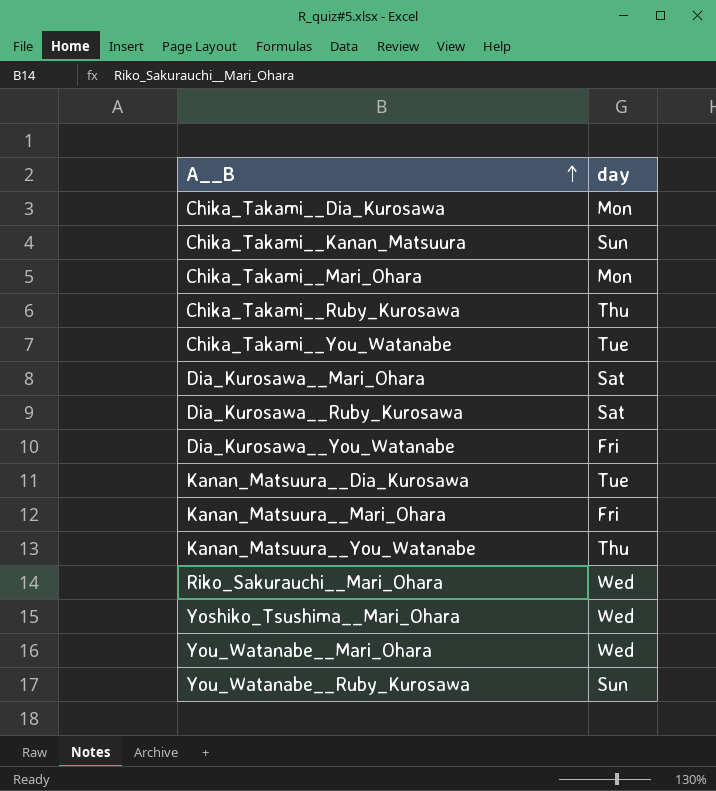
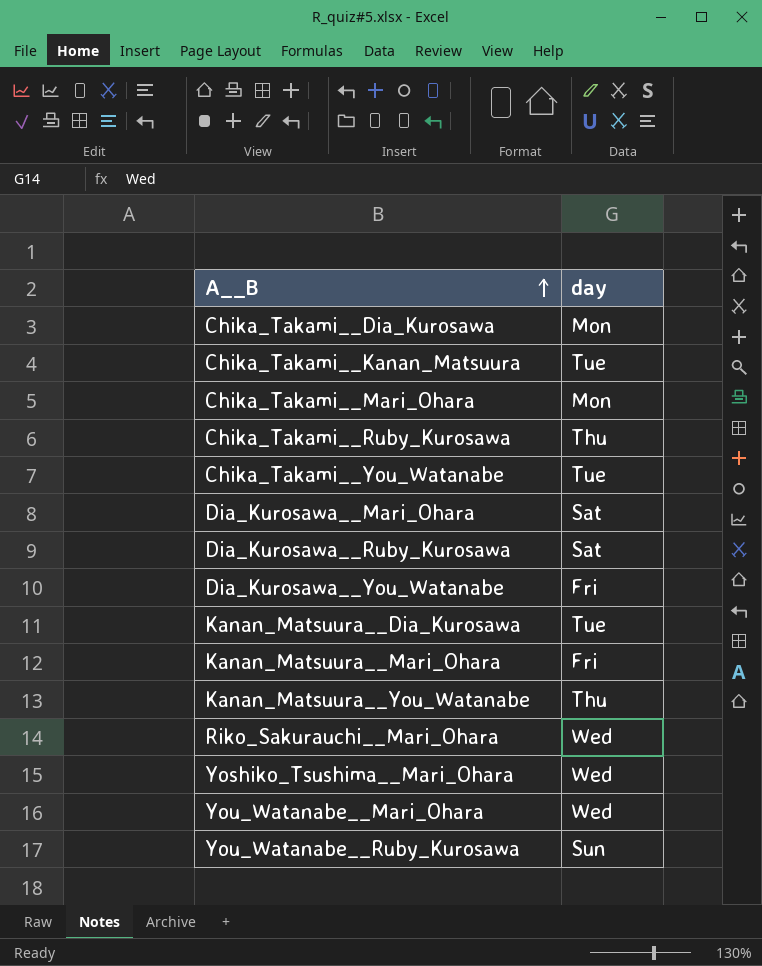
Chika_Takami__Kanan_Matsuura | day: Sun -> Tue

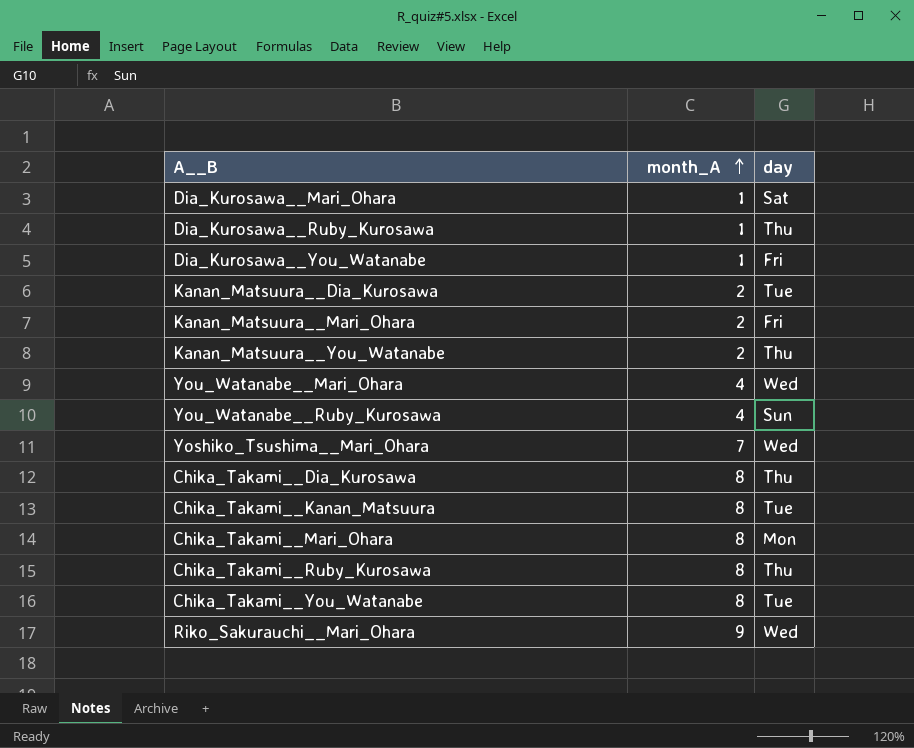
row order: A__B ascending -> month_A ascending
column month_A | position: none -> 2
Dia_Kurosawa__Ruby_Kurosawa | day: Sat -> Thu
Chika_Takami__Dia_Kurosawa | day: Mon -> Thu

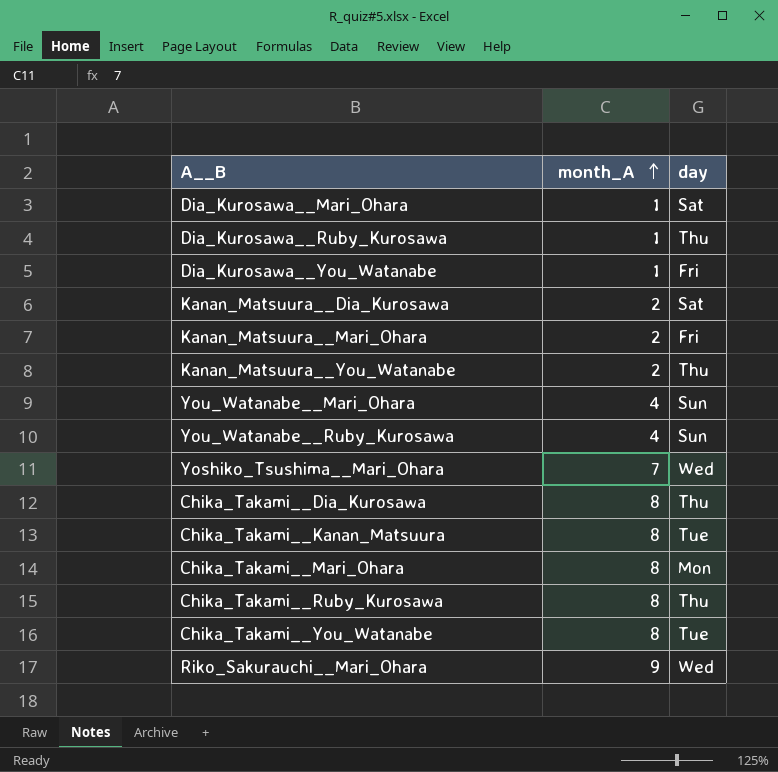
Kanan_Matsuura__Dia_Kurosawa | day: Tue -> Sat
You_Watanabe__Mari_Ohara | day: Wed -> Sun

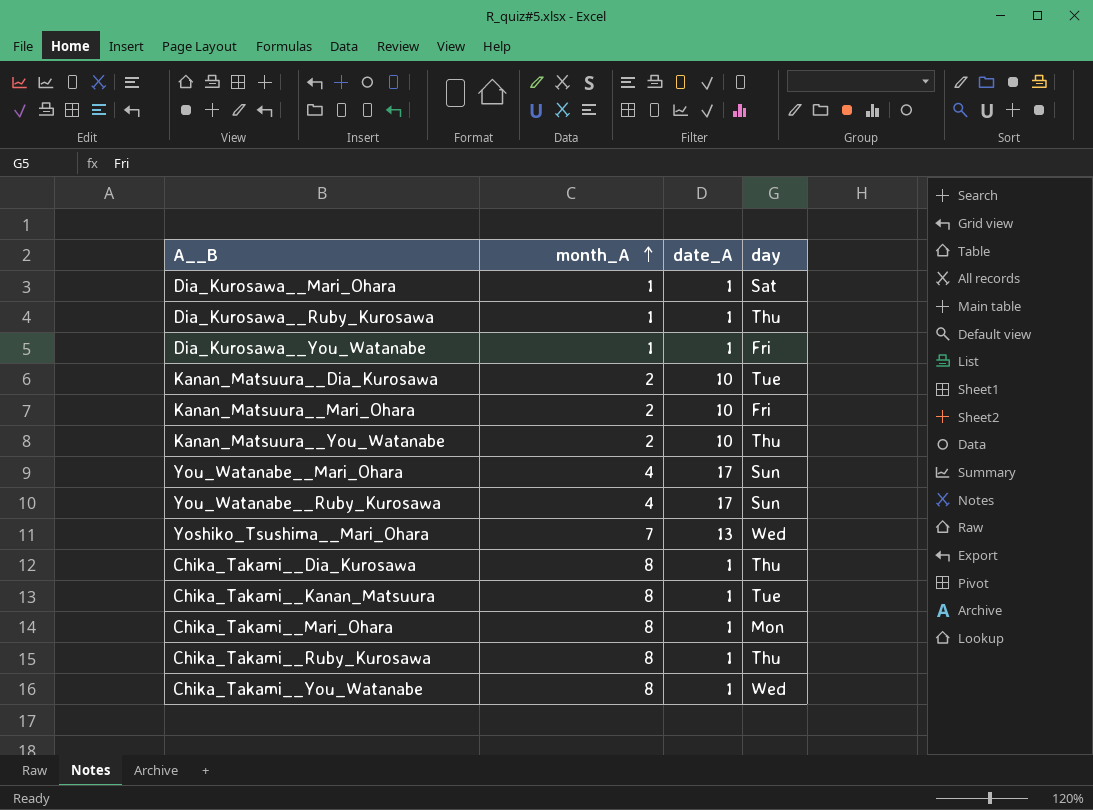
column date_A | position: none -> 3
row Riko_Sakurauchi__Mari_Ohara: 9 | Wed -> none
Kanan_Matsuura__Dia_Kurosawa | day: Sat -> Tue
Chika_Takami__You_Watanabe | day: Tue -> Wed

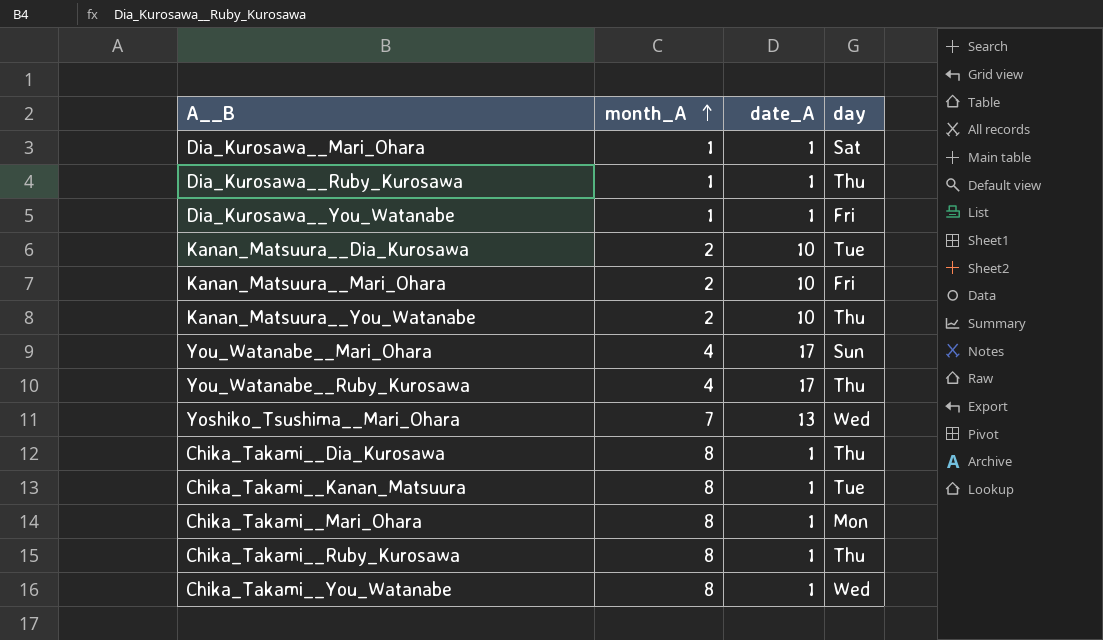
You_Watanabe__Ruby_Kurosawa | day: Sun -> Thu

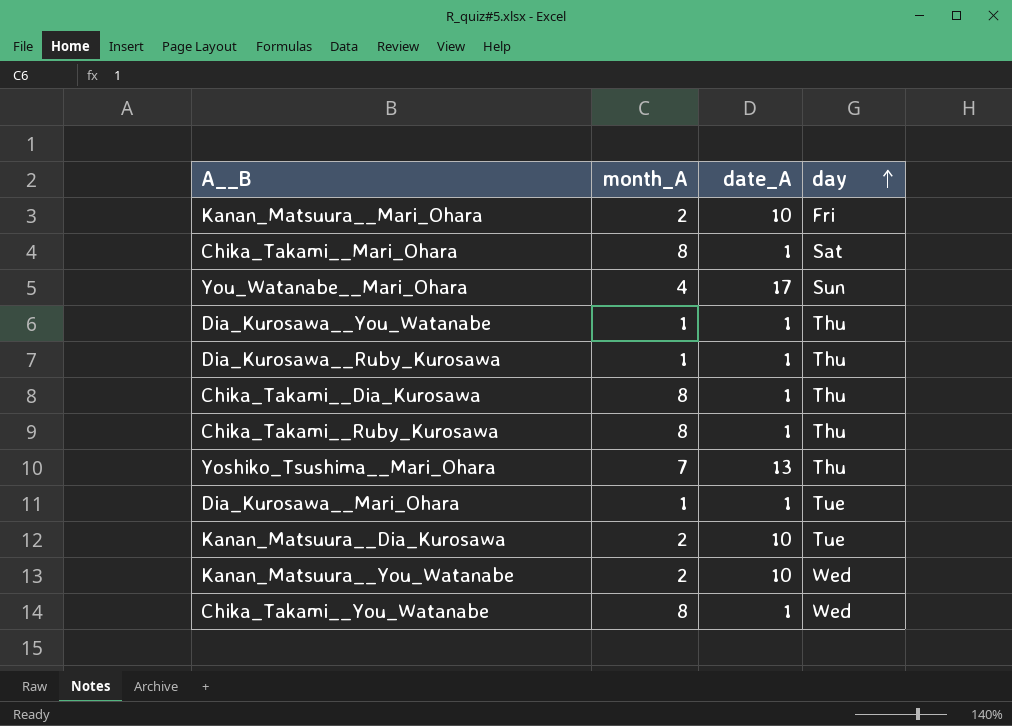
row order: month_A ascending -> day ascending
row You_Watanabe__Ruby_Kurosawa: 4 | 17 | Thu -> none
row Chika_Takami__Kanan_Matsuura: 8 | 1 | Tue -> none
Chika_Takami__Mari_Ohara | day: Mon -> Sat
Dia_Kurosawa__You_Watanabe | day: Fri -> Thu
Yoshiko_Tsushima__Mari_Ohara | day: Wed -> Thu
Dia_Kurosawa__Mari_Ohara | day: Sat -> Tue
Kanan_Matsuura__You_Watanabe | day: Thu -> Wed

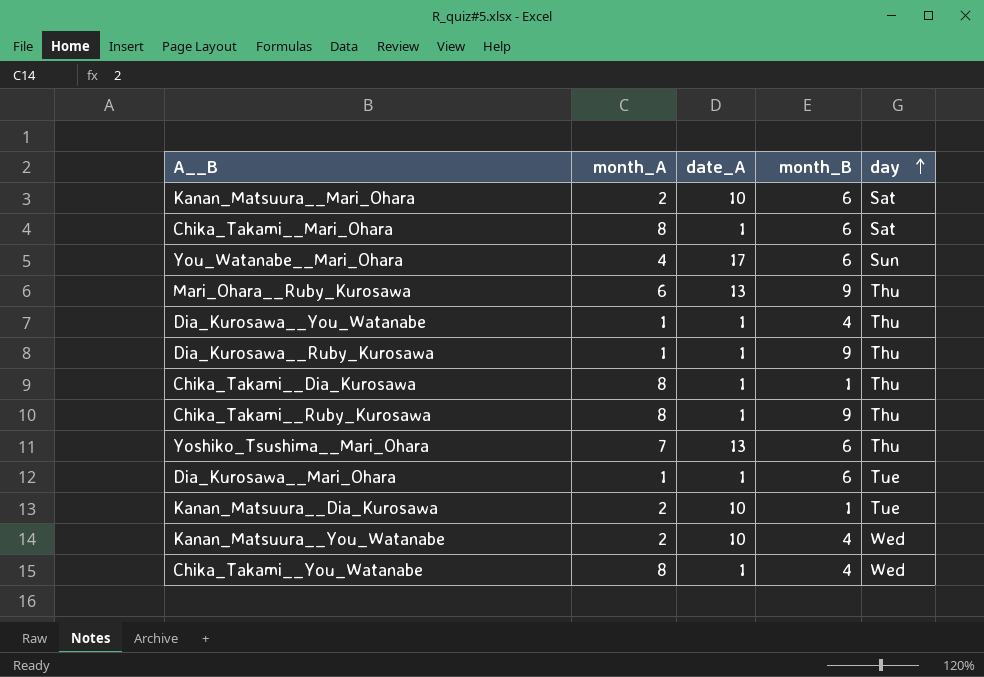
column month_B | position: none -> 4
Kanan_Matsuura__Mari_Ohara | day: Fri -> Sat
row Mari_Ohara__Ruby_Kurosawa: none -> 6 | 13 | 9 | Thu

